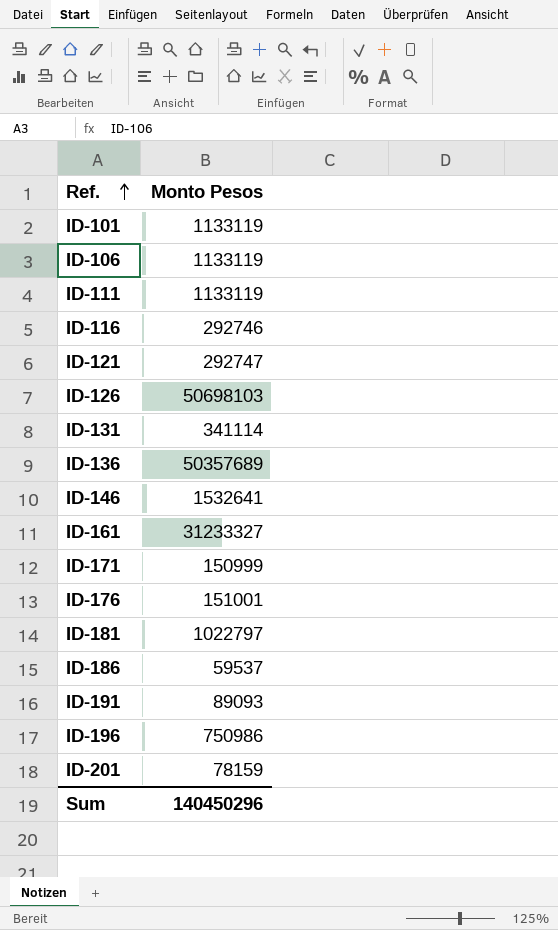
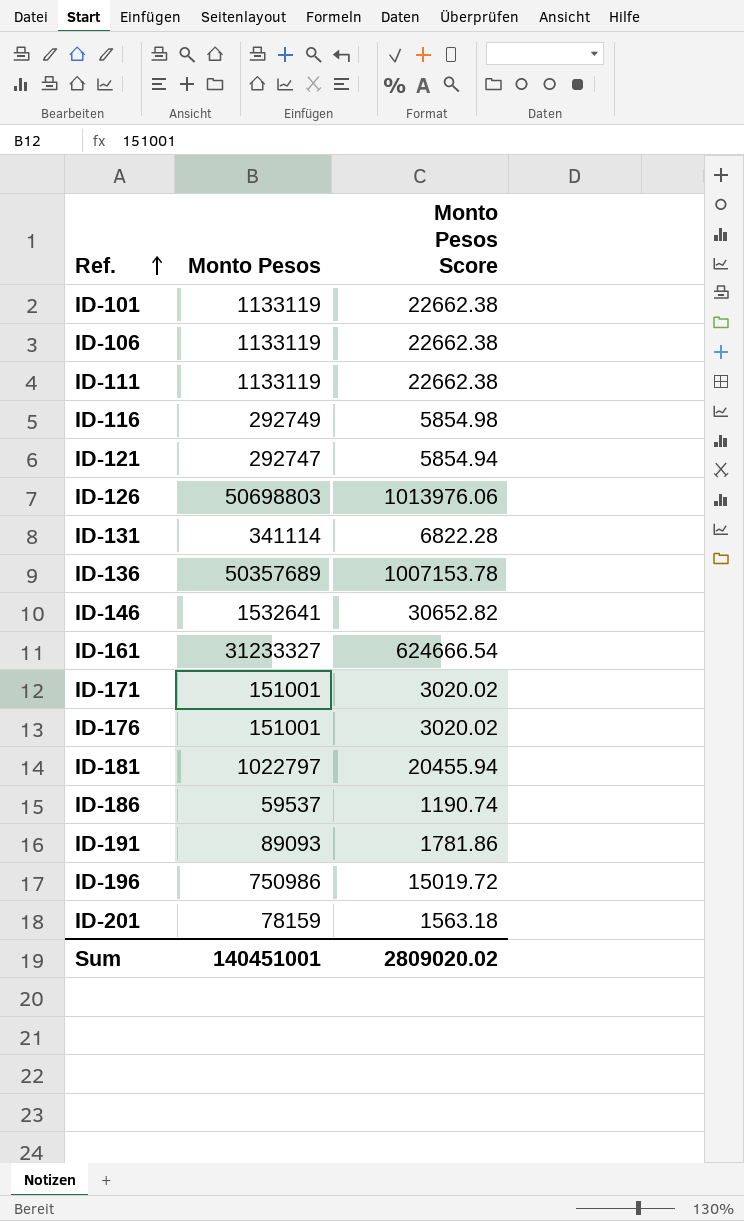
column Monto Pesos Score | formula: none -> [Monto Pesos] * 0.02
ID-116 | Monto Pesos: 292746 -> 292749
ID-126 | Monto Pesos: 50698103 -> 50698803
ID-171 | Monto Pesos: 150999 -> 151001
Sum | Monto Pesos: 140450296 -> 140451001

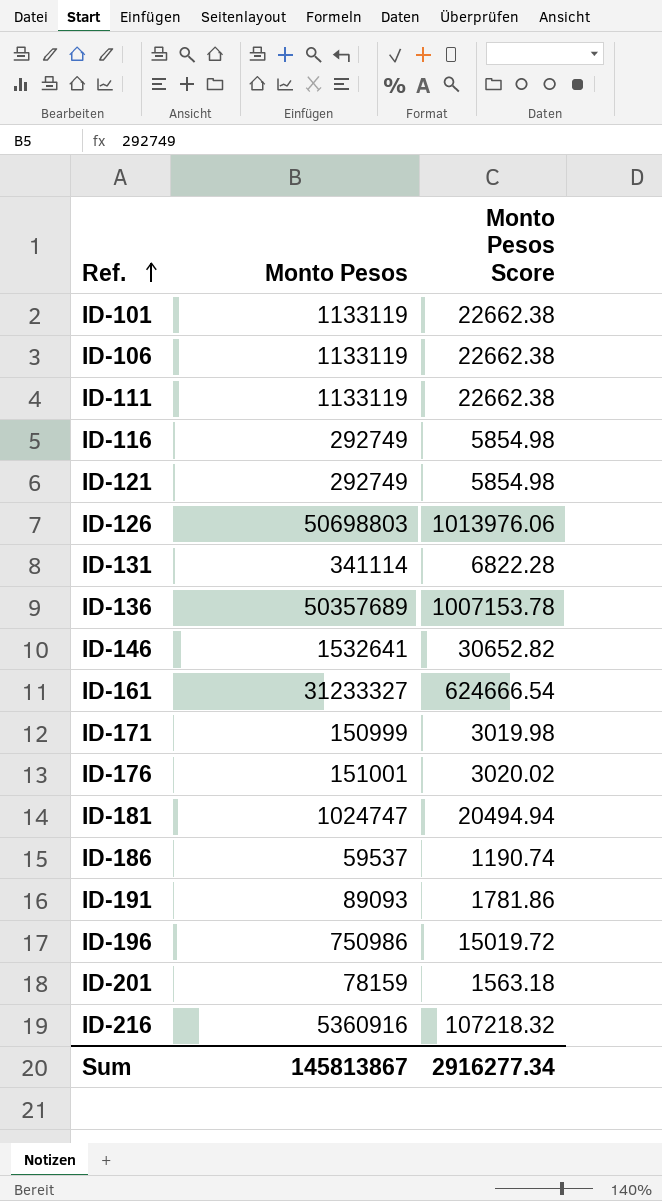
ID-121 | Monto Pesos: 292747 -> 292749
ID-121 | Monto Pesos Score: 5854.94 -> 5854.98
ID-171 | Monto Pesos: 151001 -> 150999
ID-171 | Monto Pesos Score: 3020.02 -> 3019.98
ID-181 | Monto Pesos: 1022797 -> 1024747
ID-181 | Monto Pesos Score: 20455.94 -> 20494.94
row ID-216: none -> 5360916 | 107218.32
Sum | Monto Pesos: 140451001 -> 145813867
Sum | Monto Pesos Score: 2809020.02 -> 2916277.34

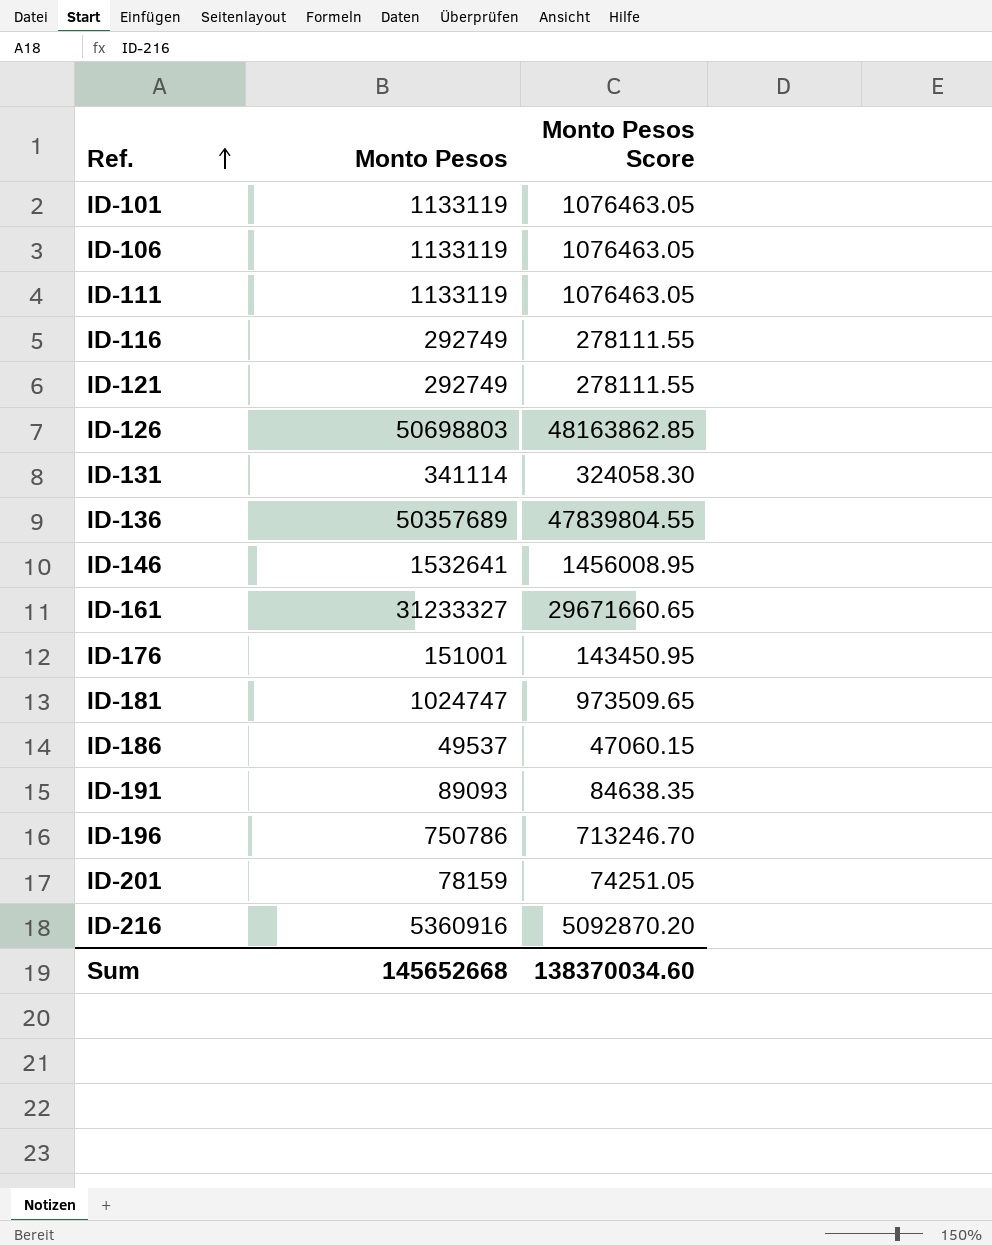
column Monto Pesos Score | formula: [Monto Pesos] * 0.02 -> [Monto Pesos] * 0.95
row ID-171: 150999 | 3019.98 -> none
ID-186 | Monto Pesos: 59537 -> 49537
ID-196 | Monto Pesos: 750986 -> 750786
Sum | Monto Pesos: 145813867 -> 145652668
Sum | Monto Pesos Score: 2916277.34 -> 138370034.60

